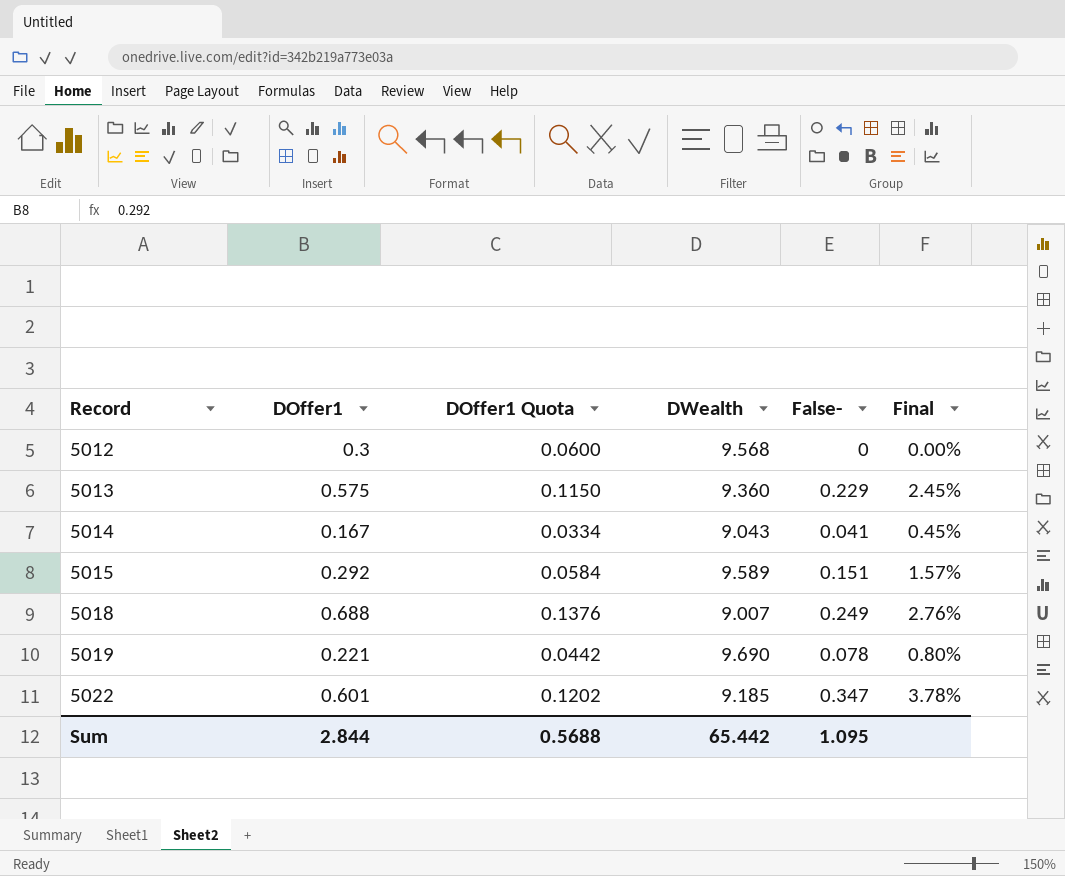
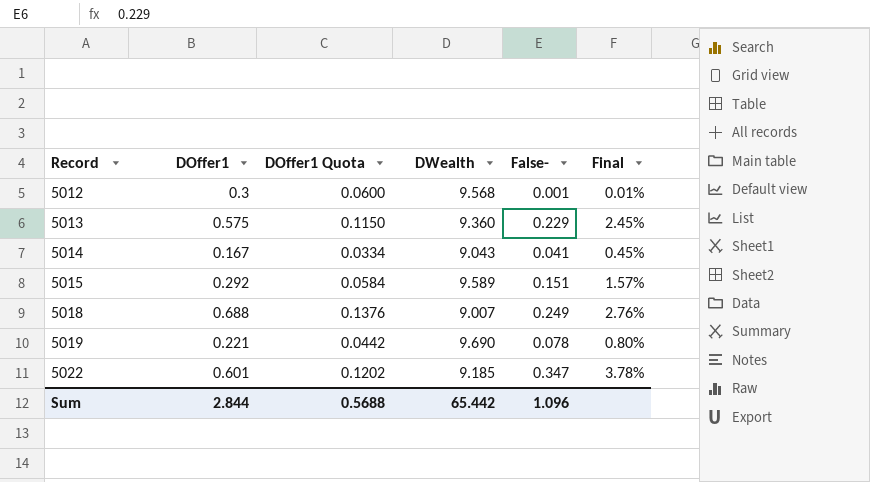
5012 | False-: 0 -> 0.001
5012 | Final: 0.00% -> 0.01%
Sum | False-: 1.095 -> 1.096

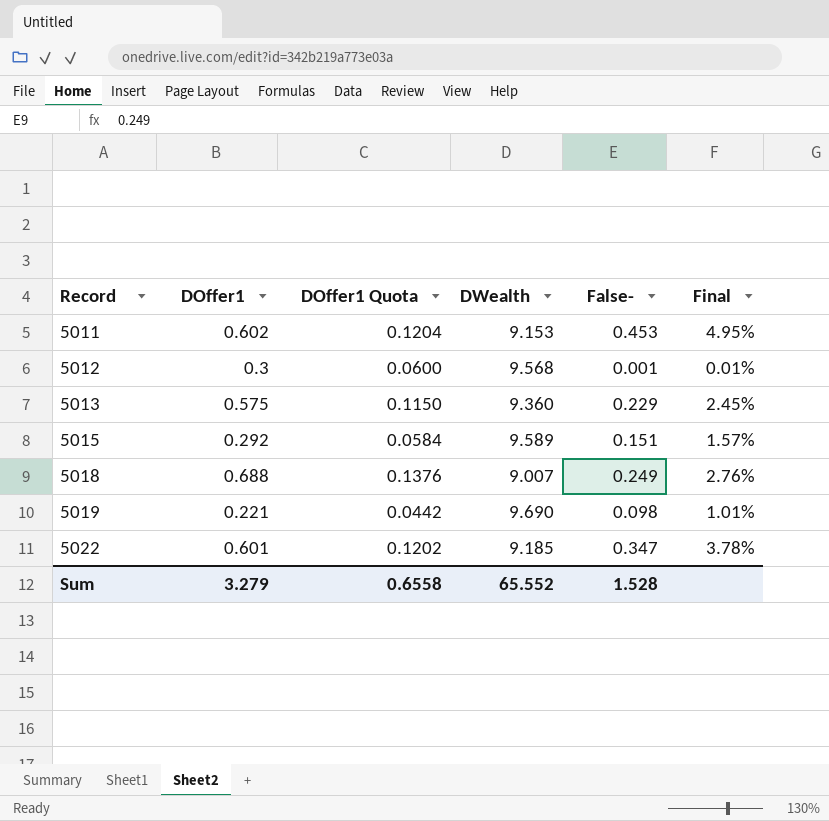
row 5014: 0.167 | 0.0334 | 9.043 | 0.041 | 0.45% -> none
row 5011: none -> 0.602 | 0.1204 | 9.153 | 0.453 | 4.95%
5019 | False-: 0.078 -> 0.098
5019 | Final: 0.80% -> 1.01%
Sum | DOffer1: 2.844 -> 3.279
Sum | DOffer1 Quota: 0.5688 -> 0.6558
Sum | DWealth: 65.442 -> 65.552
Sum | False-: 1.096 -> 1.528

